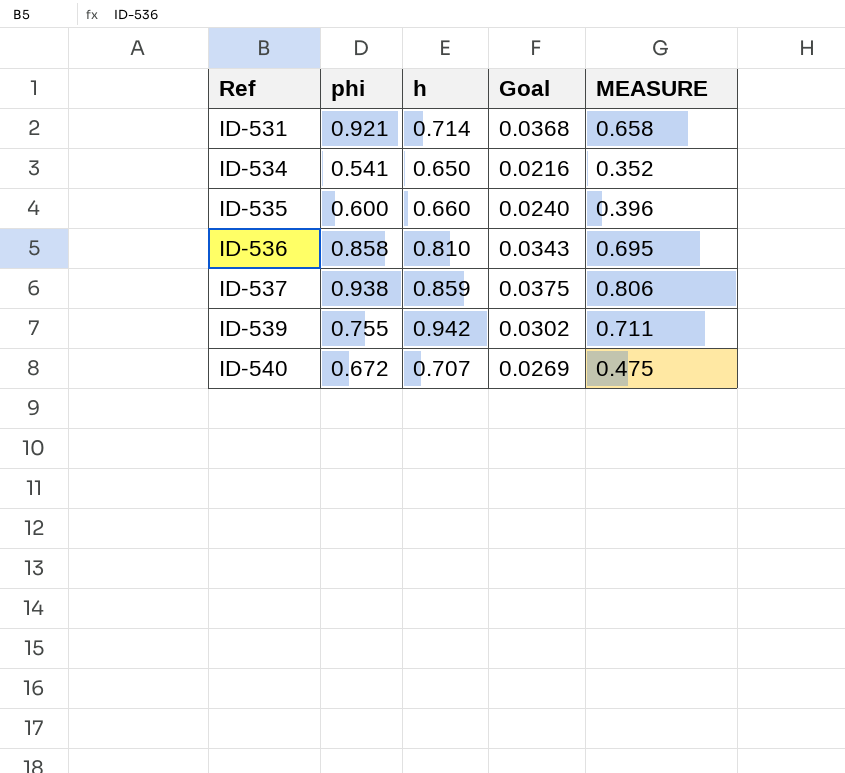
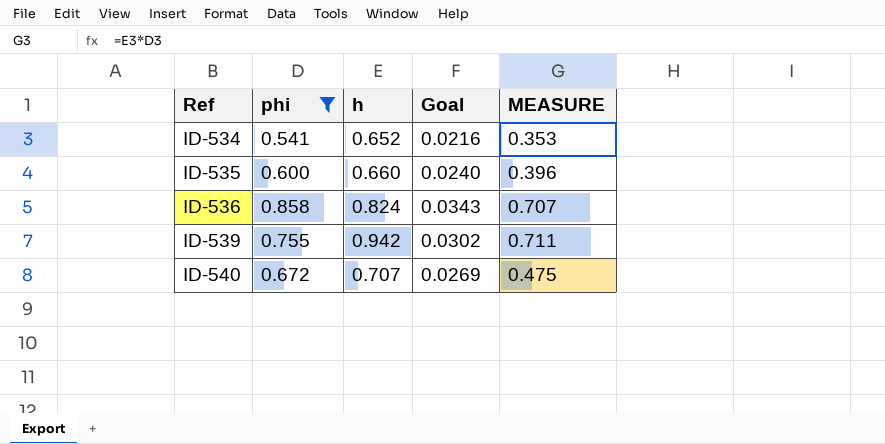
filter: none -> phi <= 0.858
ID-534 | h: 0.650 -> 0.652
ID-534 | MEASURE: 0.352 -> 0.353
ID-536 | h: 0.810 -> 0.824
ID-536 | MEASURE: 0.695 -> 0.707

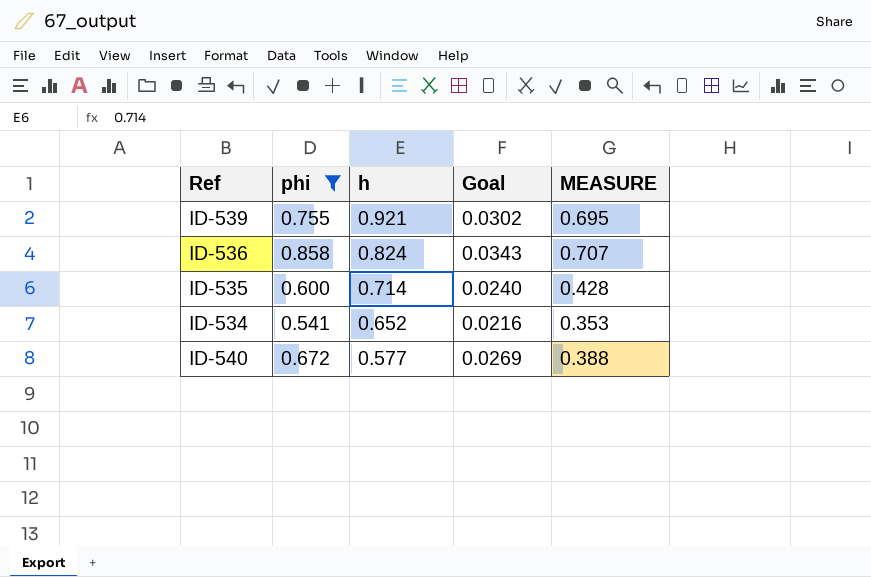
row order: Ref ascending -> h descending
ID-539 | h: 0.942 -> 0.921
ID-539 | MEASURE: 0.711 -> 0.695
ID-535 | h: 0.660 -> 0.714
ID-535 | MEASURE: 0.396 -> 0.428
ID-540 | h: 0.707 -> 0.577
ID-540 | MEASURE: 0.475 -> 0.388

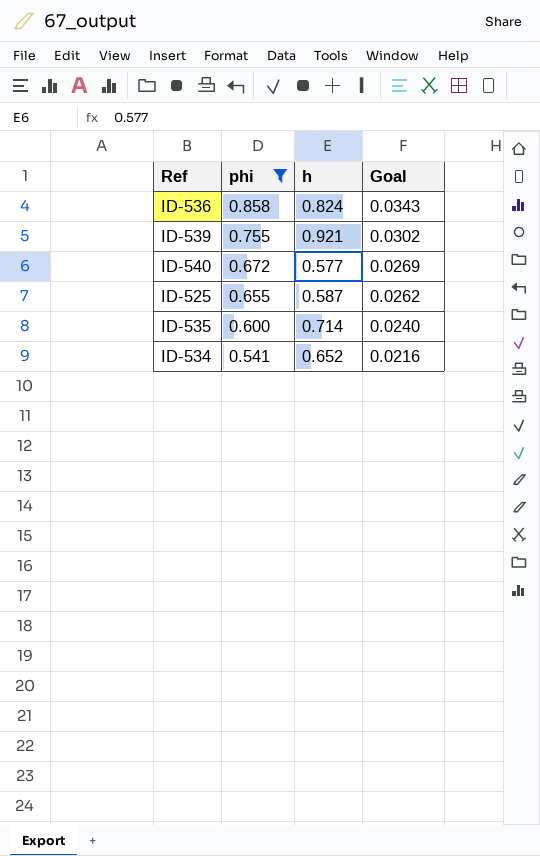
row order: h descending -> phi descending
column MEASURE | formula: [phi] * [h] -> none
row ID-525: none -> 0.655 | 0.587 | 0.0262

